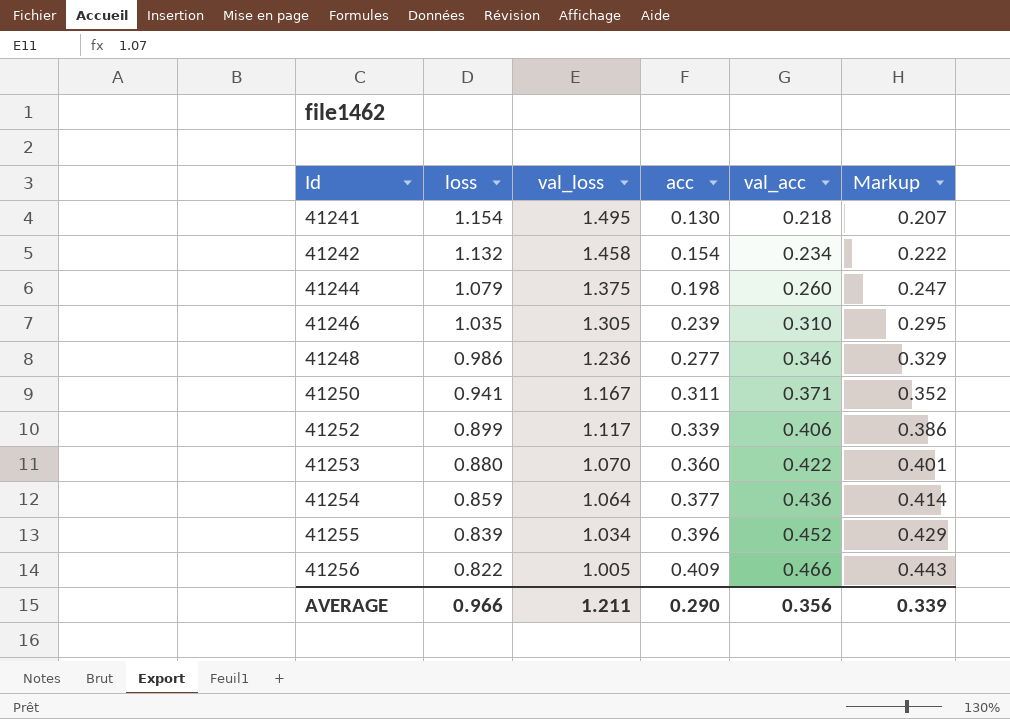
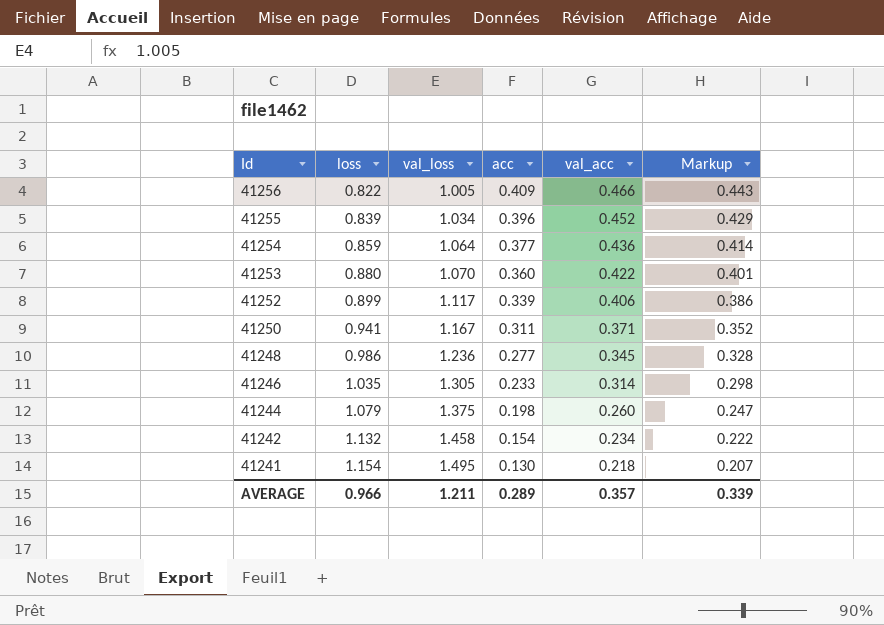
row order: Id ascending -> Id descending
41248 | val_acc: 0.346 -> 0.345
41248 | Markup: 0.329 -> 0.328
41246 | acc: 0.239 -> 0.233
41246 | val_acc: 0.310 -> 0.314
41246 | Markup: 0.295 -> 0.298
AVERAGE | acc: 0.290 -> 0.289
AVERAGE | val_acc: 0.356 -> 0.357

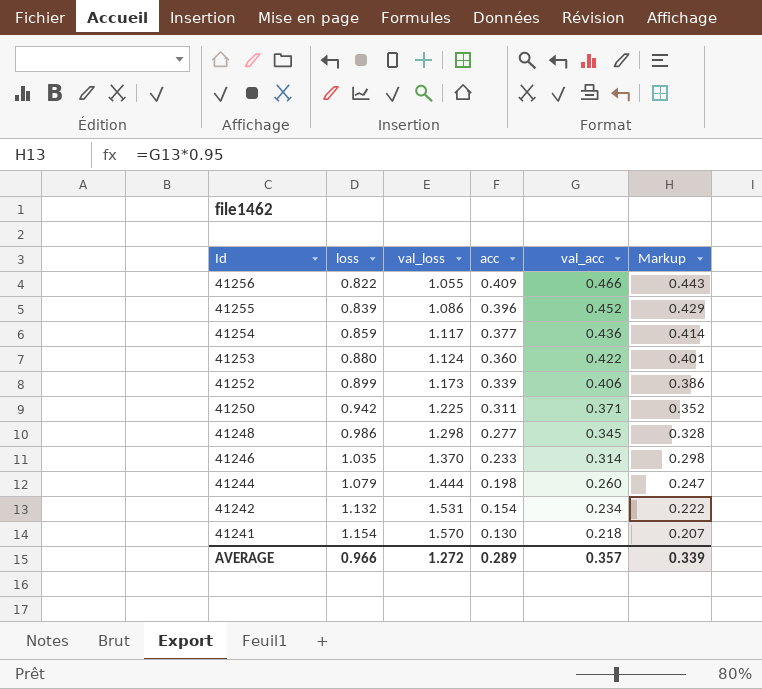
41256 | val_loss: 1.005 -> 1.055
41255 | val_loss: 1.034 -> 1.086
41254 | val_loss: 1.064 -> 1.117
41253 | val_loss: 1.070 -> 1.124
41252 | val_loss: 1.117 -> 1.173
41250 | loss: 0.941 -> 0.942
41250 | val_loss: 1.167 -> 1.225
41248 | val_loss: 1.236 -> 1.298
41246 | val_loss: 1.305 -> 1.370
41244 | val_loss: 1.375 -> 1.444
41242 | val_loss: 1.458 -> 1.531
41241 | val_loss: 1.495 -> 1.570
AVERAGE | val_loss: 1.211 -> 1.272

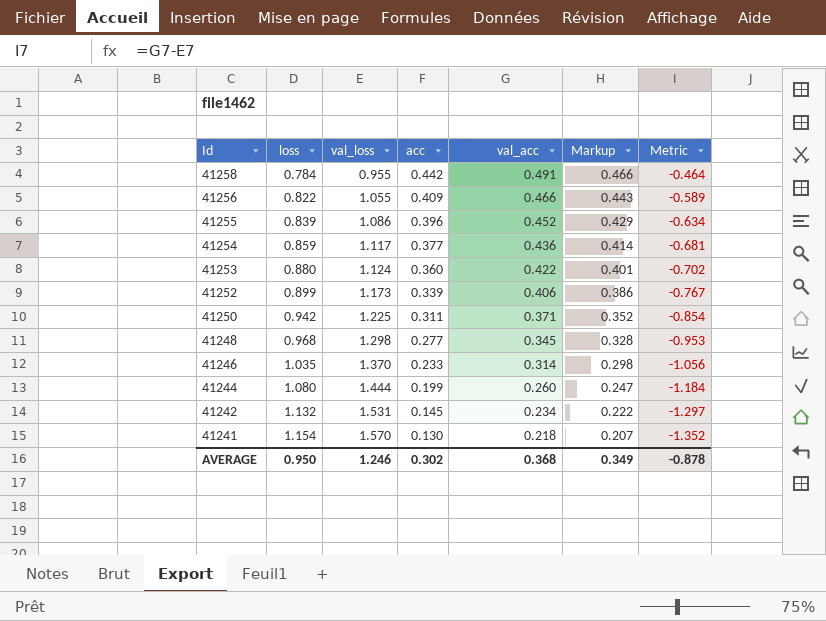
column Metric | formula: none -> [val_acc] - [val_loss]
row 41258: none -> 0.784 | 0.955 | 0.442 | 0.491 | 0.466 | -0.464
41248 | loss: 0.986 -> 0.968
41244 | loss: 1.079 -> 1.080
41244 | acc: 0.198 -> 0.199
41242 | acc: 0.154 -> 0.145
AVERAGE | loss: 0.966 -> 0.950
AVERAGE | val_loss: 1.272 -> 1.246
AVERAGE | acc: 0.289 -> 0.302
AVERAGE | val_acc: 0.357 -> 0.368
AVERAGE | Markup: 0.339 -> 0.349

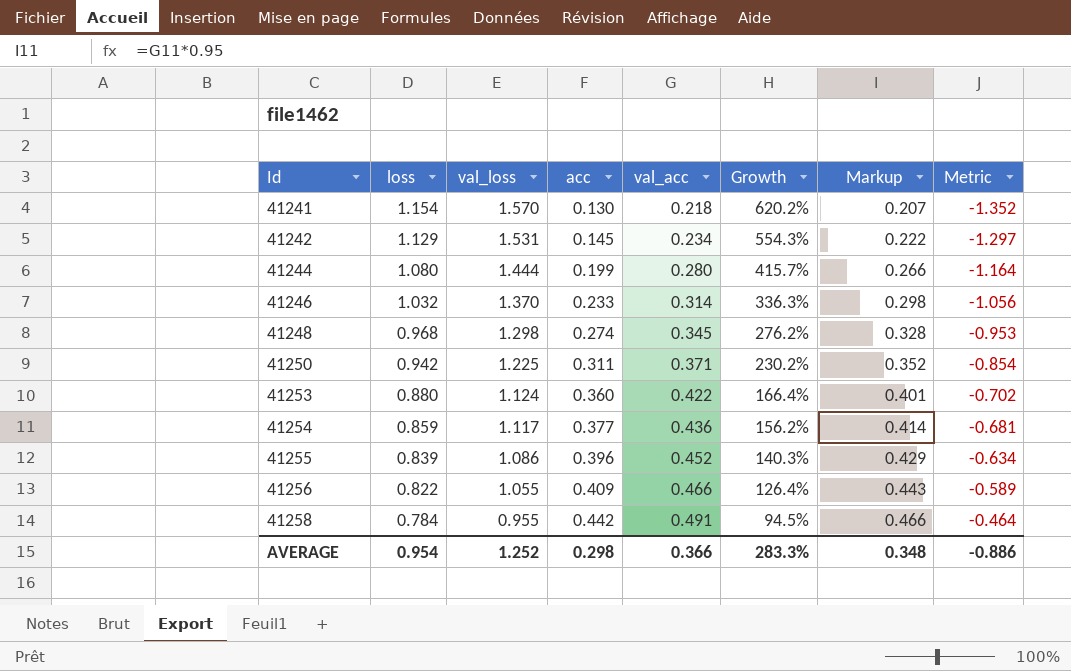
row order: Id descending -> Id ascending
column Growth | formula: none -> ([val_loss] - [val_acc]) / [val_acc]
row 41252: 0.899 | 1.173 | 0.339 | 0.406 | 0.386 | -0.767 -> none
41242 | loss: 1.132 -> 1.129
41244 | val_acc: 0.260 -> 0.280
41244 | Markup: 0.247 -> 0.266
41244 | Metric: -1.184 -> -1.164
41246 | loss: 1.035 -> 1.032
41248 | acc: 0.277 -> 0.274
AVERAGE | loss: 0.950 -> 0.954
AVERAGE | val_loss: 1.246 -> 1.252
AVERAGE | acc: 0.302 -> 0.298
AVERAGE | val_acc: 0.368 -> 0.366
AVERAGE | Markup: 0.349 -> 0.348
AVERAGE | Metric: -0.878 -> -0.886

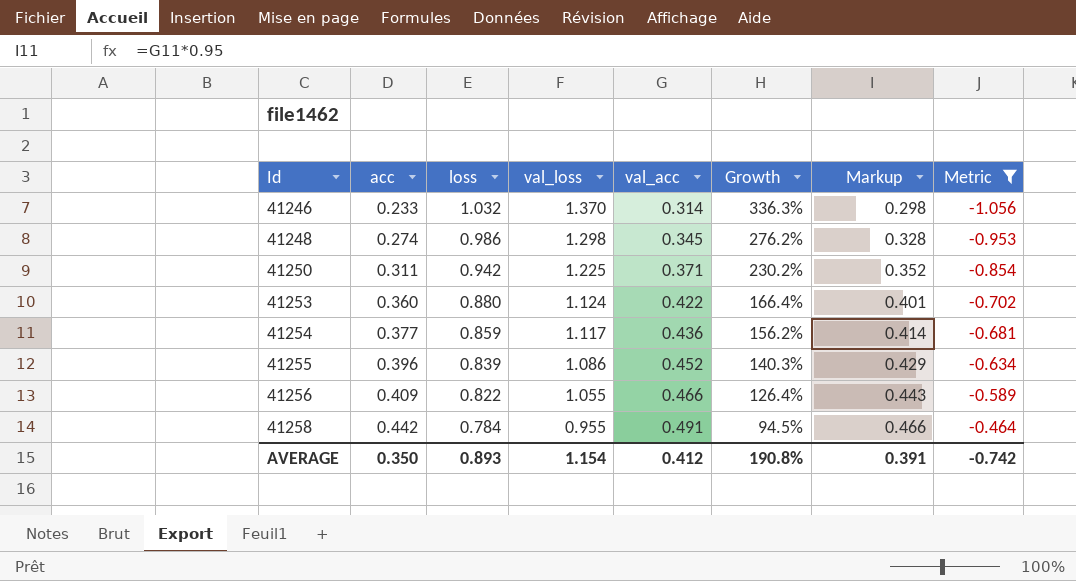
filter: none -> Metric >= -1.056
column acc | position: 4 -> 2
41248 | loss: 0.968 -> 0.986
AVERAGE | acc: 0.298 -> 0.350
AVERAGE | loss: 0.954 -> 0.893
AVERAGE | val_loss: 1.252 -> 1.154
AVERAGE | val_acc: 0.366 -> 0.412
AVERAGE | Growth: 283.3% -> 190.8%
AVERAGE | Markup: 0.348 -> 0.391
AVERAGE | Metric: -0.886 -> -0.742

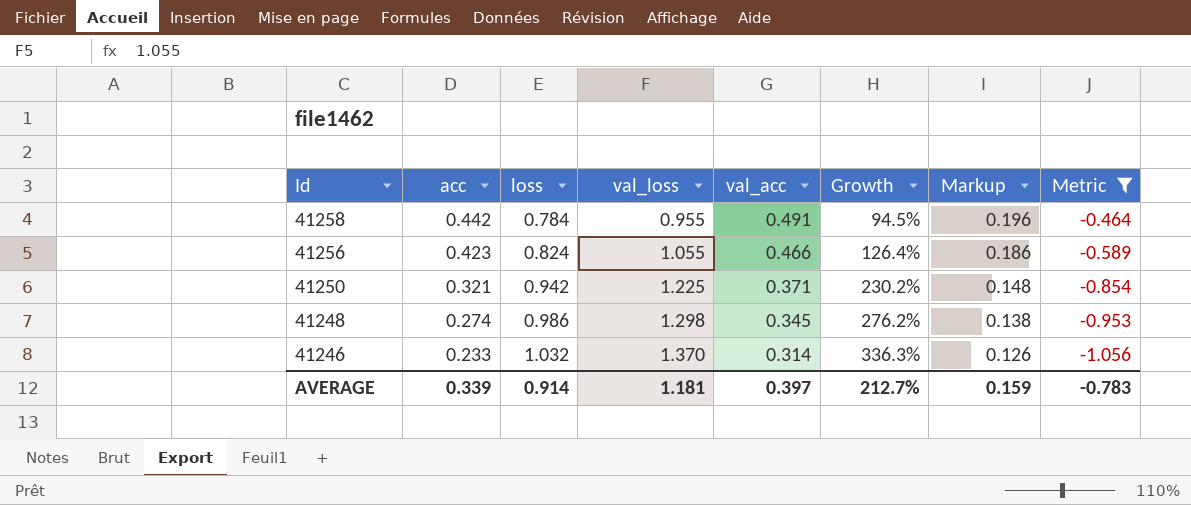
row order: Id ascending -> Id descending
column Markup | formula: [val_acc] * 0.95 -> [val_acc] * 0.4
row 41253: 0.360 | 0.880 | 1.124 | 0.422 | 166.4% | 0.401 | -0.702 -> none
row 41254: 0.377 | 0.859 | 1.117 | 0.436 | 156.2% | 0.414 | -0.681 -> none
row 41255: 0.396 | 0.839 | 1.086 | 0.452 | 140.3% | 0.429 | -0.634 -> none
41256 | acc: 0.409 -> 0.423
41256 | loss: 0.822 -> 0.824
41250 | acc: 0.311 -> 0.321
AVERAGE | acc: 0.350 -> 0.339
AVERAGE | loss: 0.893 -> 0.914
AVERAGE | val_loss: 1.154 -> 1.181
AVERAGE | val_acc: 0.412 -> 0.397
AVERAGE | Growth: 190.8% -> 212.7%
AVERAGE | Markup: 0.391 -> 0.159
AVERAGE | Metric: -0.742 -> -0.783

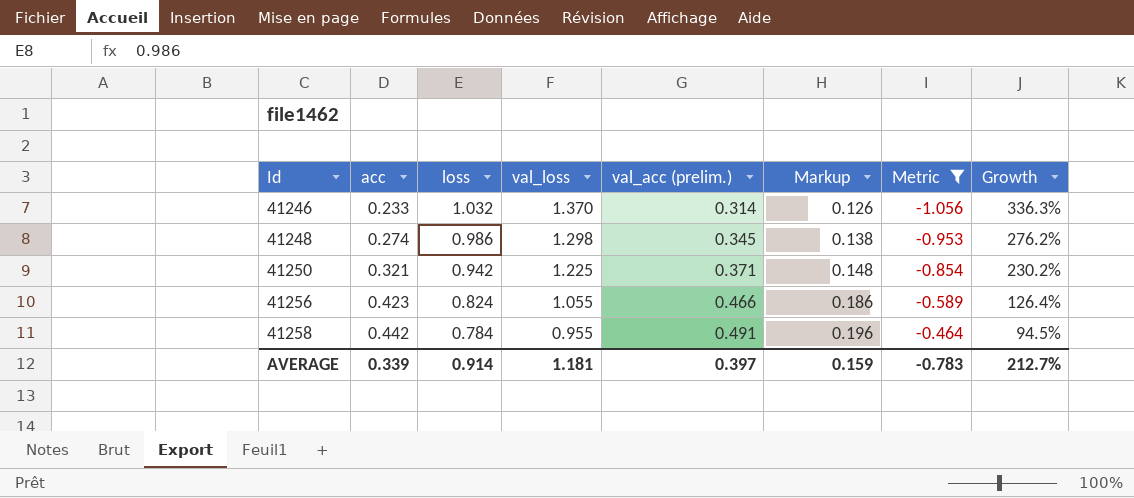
row order: Id descending -> Id ascending
column name: val_acc -> val_acc (prelim.)
column Growth | position: 6 -> 8

